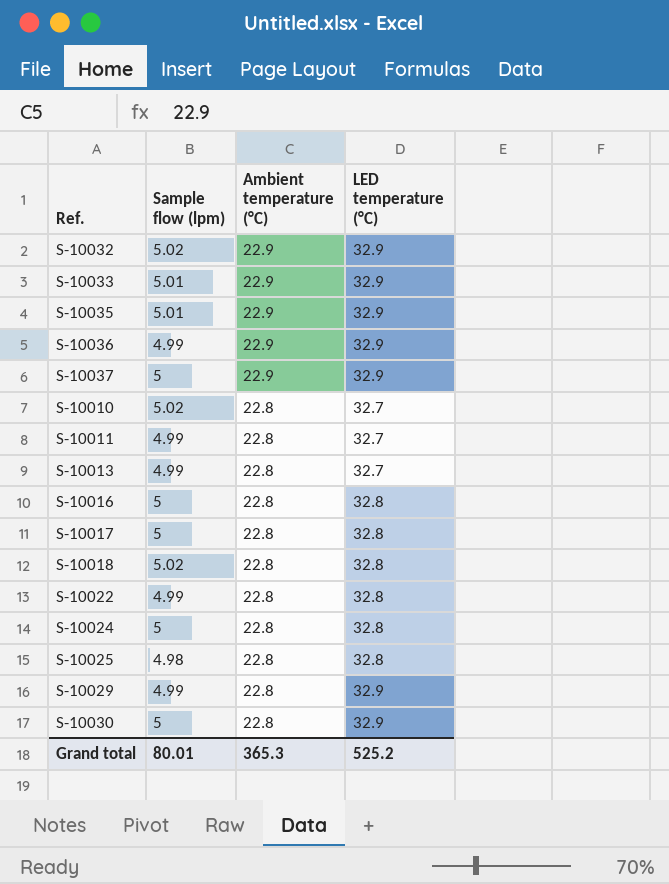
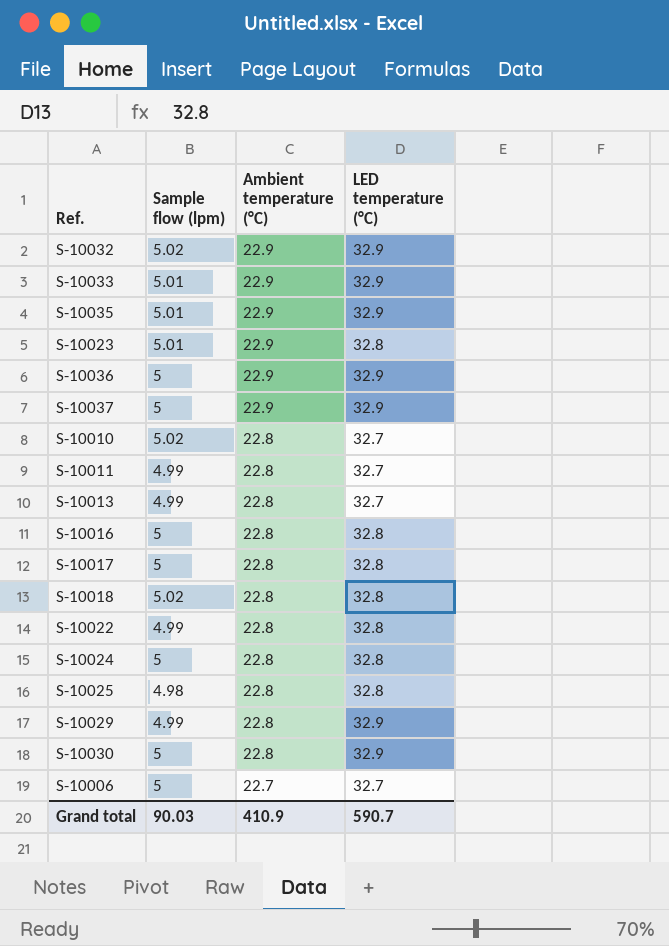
row S-10023: none -> 5.01 | 22.9 | 32.8
S-10036 | Sample flow (lpm): 4.99 -> 5
row S-10006: none -> 5 | 22.7 | 32.7
Grand total | Sample flow (lpm): 80.01 -> 90.03
Grand total | Ambient temperature (°C): 365.3 -> 410.9
Grand total | LED temperature (°C): 525.2 -> 590.7

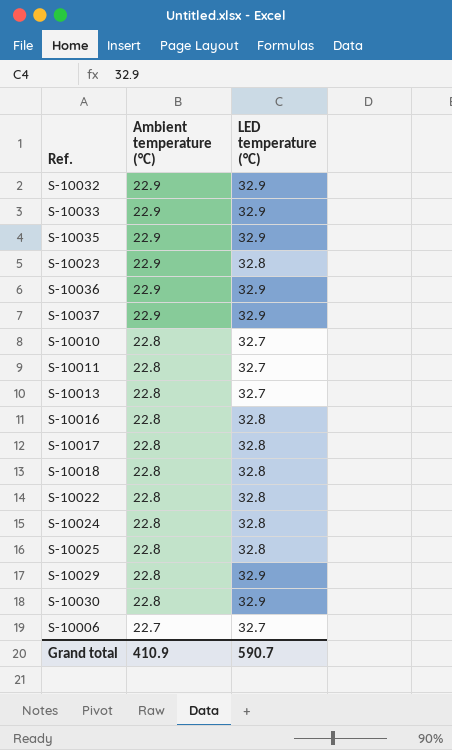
column Sample flow (lpm) | position: 2 -> none

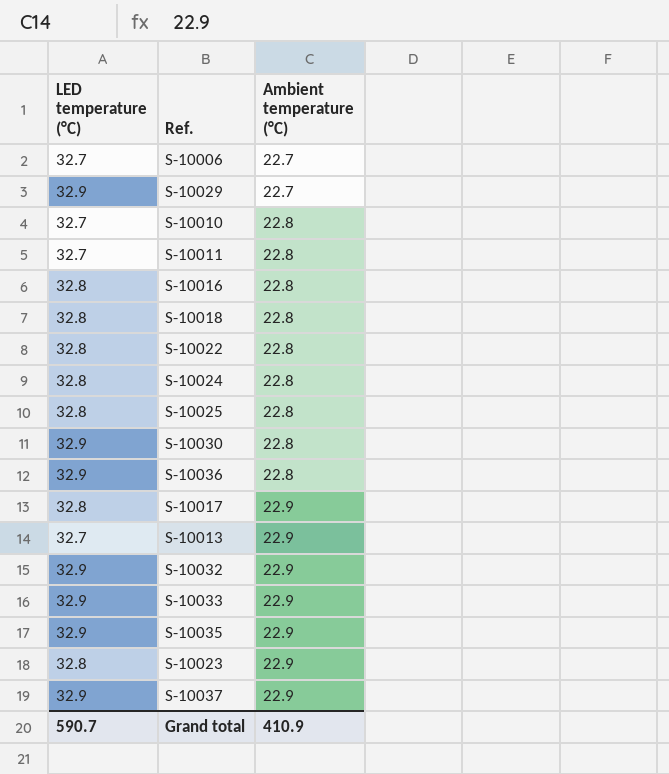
row order: Ambient temperature (°C) descending -> Ambient temperature (°C) ascending
column LED temperature (°C) | position: 3 -> 1
S-10029 | Ambient temperature (°C): 22.8 -> 22.7
S-10036 | Ambient temperature (°C): 22.9 -> 22.8
S-10017 | Ambient temperature (°C): 22.8 -> 22.9
S-10013 | Ambient temperature (°C): 22.8 -> 22.9

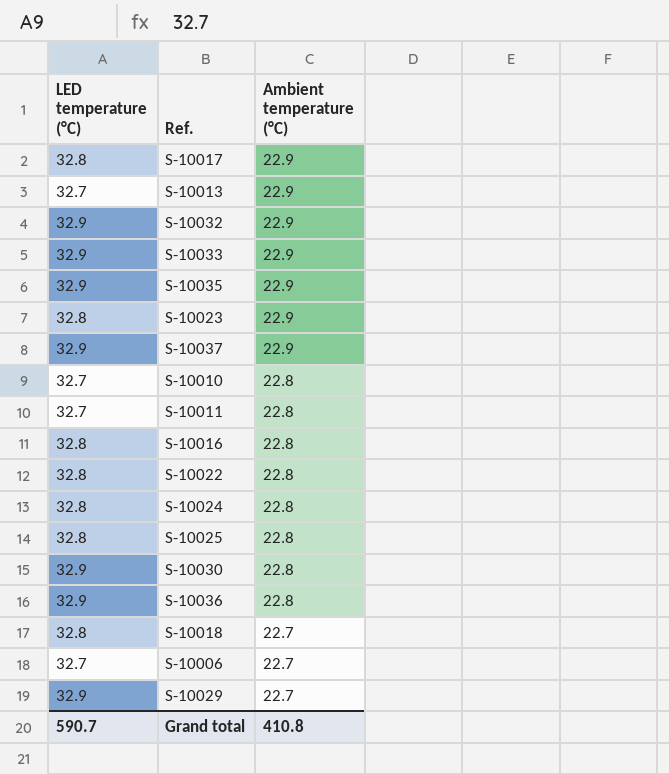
row order: Ambient temperature (°C) ascending -> Ambient temperature (°C) descending
S-10018 | Ambient temperature (°C): 22.8 -> 22.7
Grand total | Ambient temperature (°C): 410.9 -> 410.8

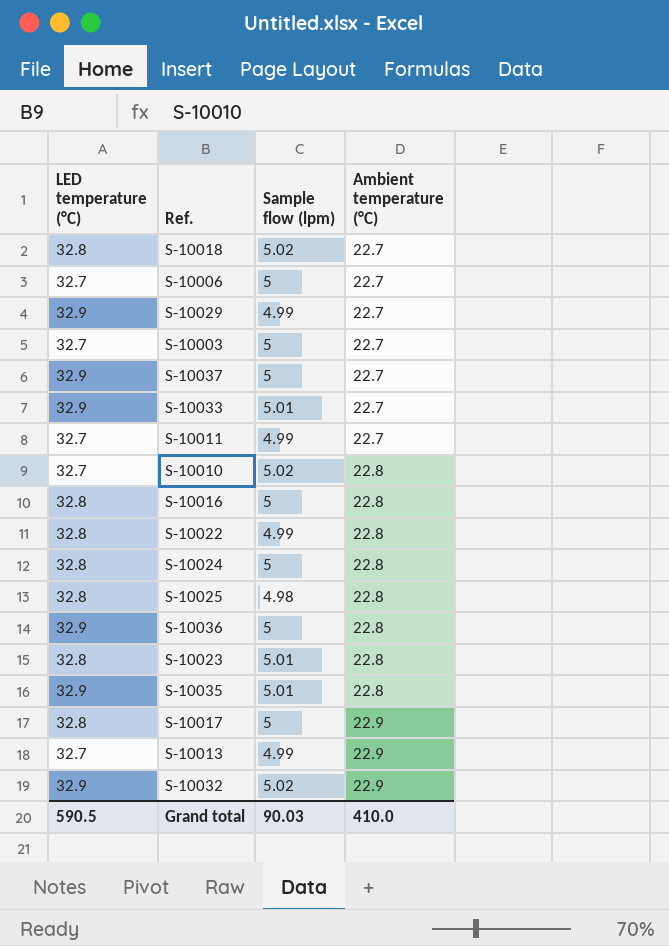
row order: Ambient temperature (°C) descending -> Ambient temperature (°C) ascending
column Sample flow (lpm) | position: none -> 3
row S-10030: 32.9 | 22.8 -> none
row S-10003: none -> 32.7 | 5 | 22.7
S-10037 | Ambient temperature (°C): 22.9 -> 22.7
S-10033 | Ambient temperature (°C): 22.9 -> 22.7
S-10011 | Ambient temperature (°C): 22.8 -> 22.7
S-10023 | Ambient temperature (°C): 22.9 -> 22.8
S-10035 | Ambient temperature (°C): 22.9 -> 22.8
Grand total | LED temperature (°C): 590.7 -> 590.5
Grand total | Ambient temperature (°C): 410.8 -> 410.0

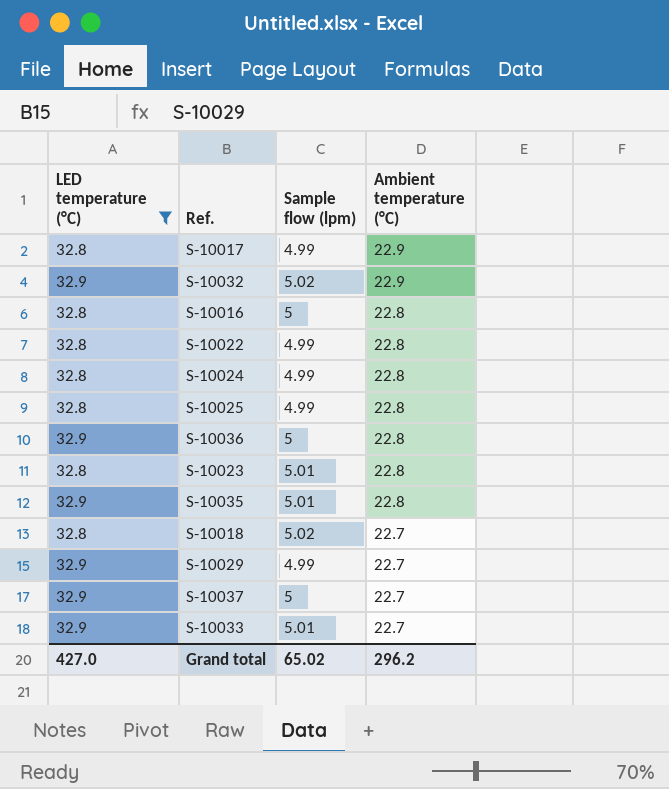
filter: none -> LED temperature (°C) != 32.7
row order: Ambient temperature (°C) ascending -> Ambient temperature (°C) descending
S-10017 | Sample flow (lpm): 5 -> 4.99
S-10024 | Sample flow (lpm): 5 -> 4.99
S-10025 | Sample flow (lpm): 4.98 -> 4.99
Grand total | LED temperature (°C): 590.5 -> 427.0
Grand total | Sample flow (lpm): 90.03 -> 65.02
Grand total | Ambient temperature (°C): 410.0 -> 296.2

